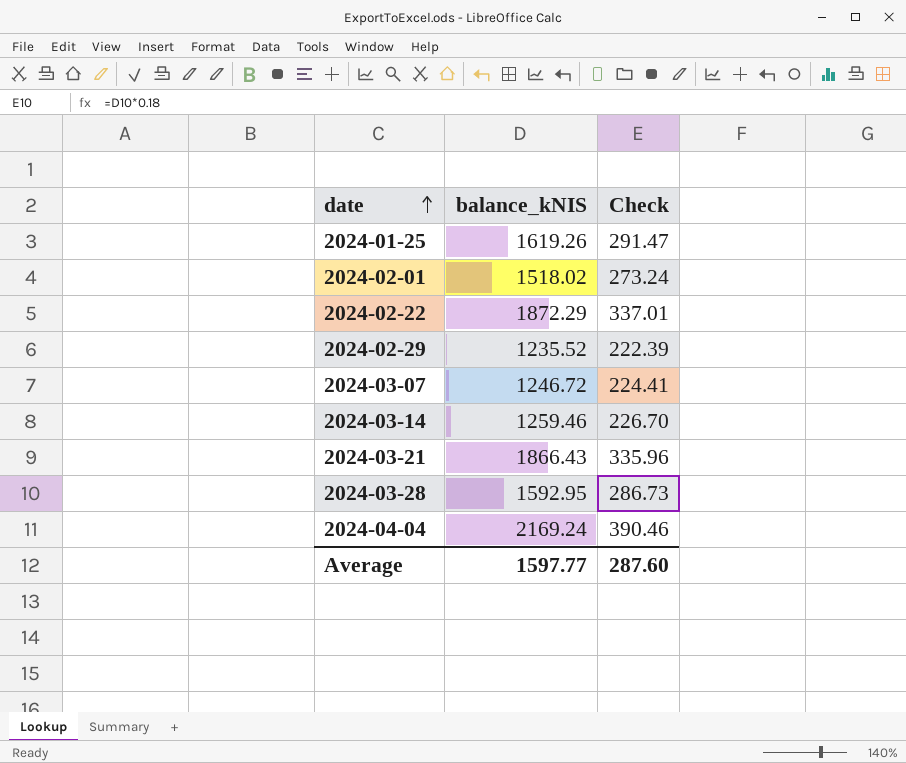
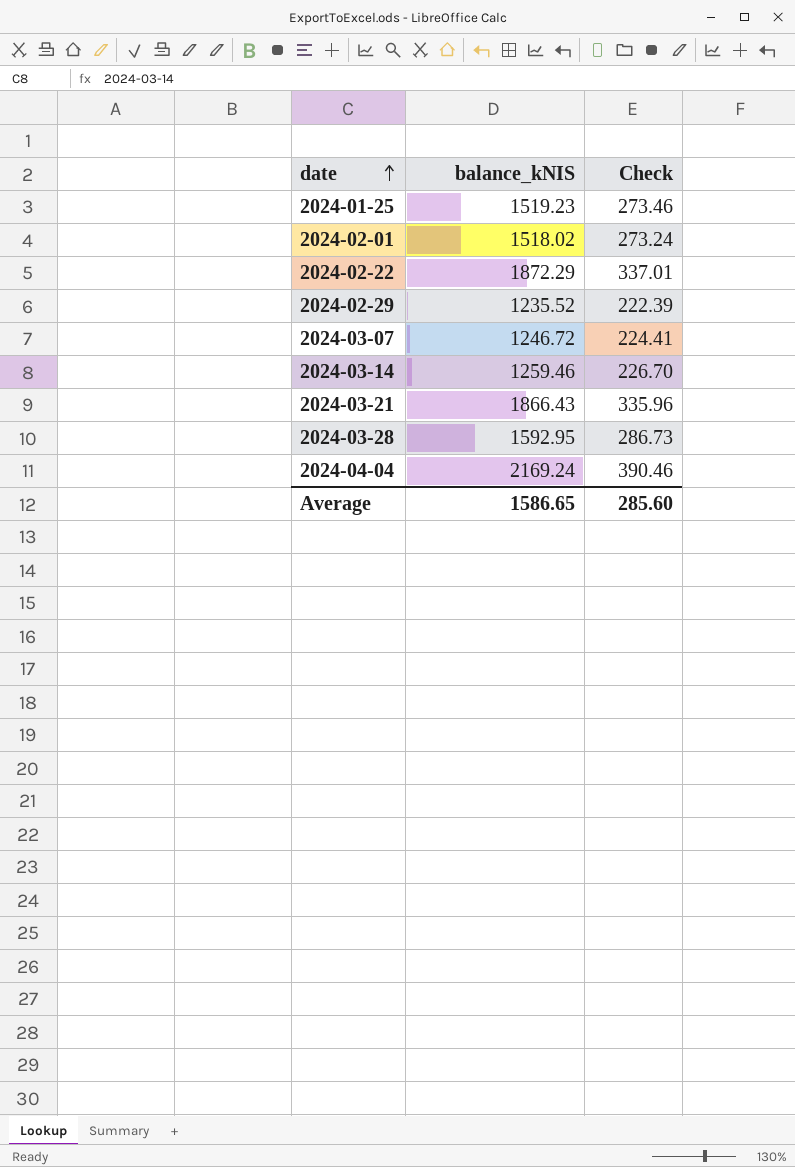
2024-01-25 | balance_kNIS: 1619.26 -> 1519.23
2024-01-25 | Check: 291.47 -> 273.46
Average | balance_kNIS: 1597.77 -> 1586.65
Average | Check: 287.60 -> 285.60

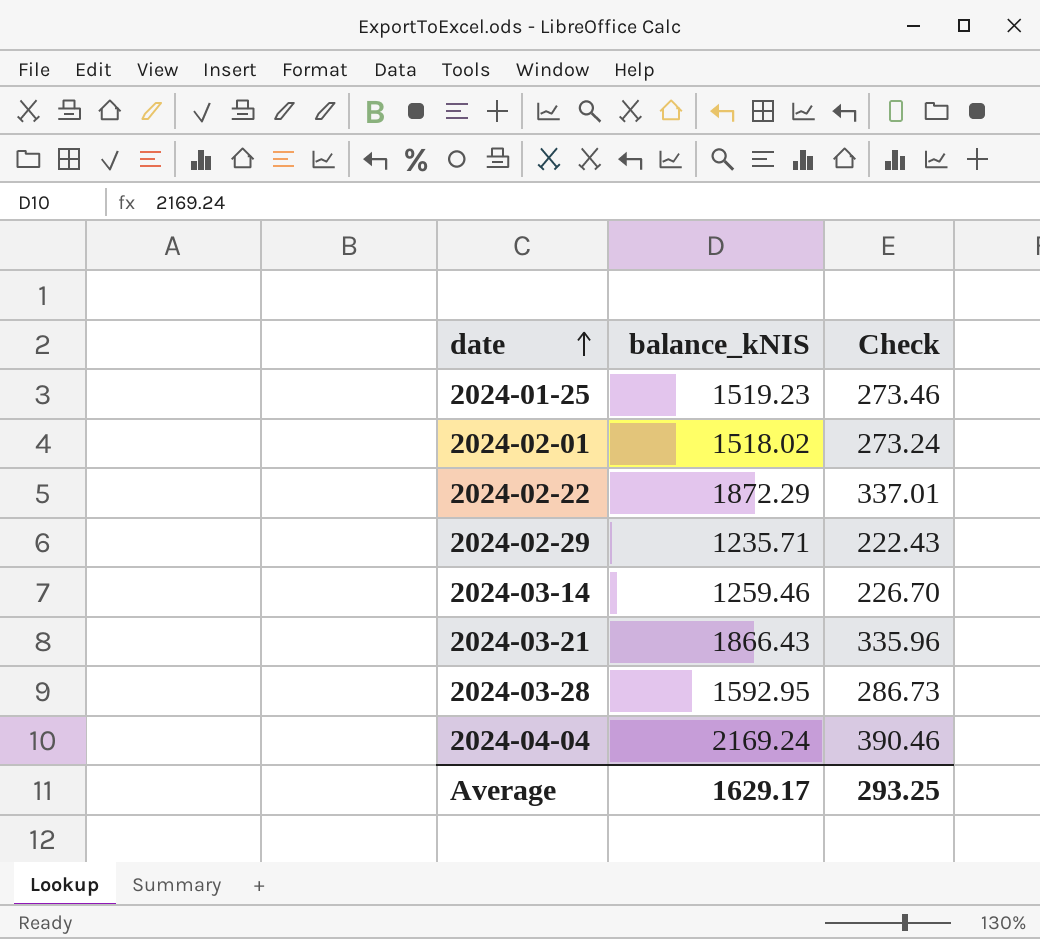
row 2024-03-07: 1246.72 | 224.41 -> none
2024-02-29 | balance_kNIS: 1235.52 -> 1235.71
2024-02-29 | Check: 222.39 -> 222.43
Average | balance_kNIS: 1586.65 -> 1629.17
Average | Check: 285.60 -> 293.25

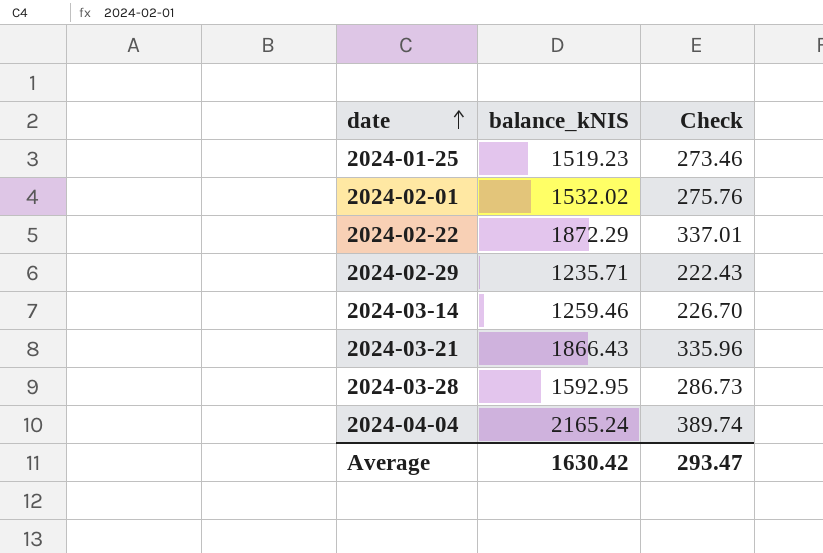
2024-02-01 | balance_kNIS: 1518.02 -> 1532.02
2024-02-01 | Check: 273.24 -> 275.76
2024-04-04 | balance_kNIS: 2169.24 -> 2165.24
2024-04-04 | Check: 390.46 -> 389.74
Average | balance_kNIS: 1629.17 -> 1630.42
Average | Check: 293.25 -> 293.47

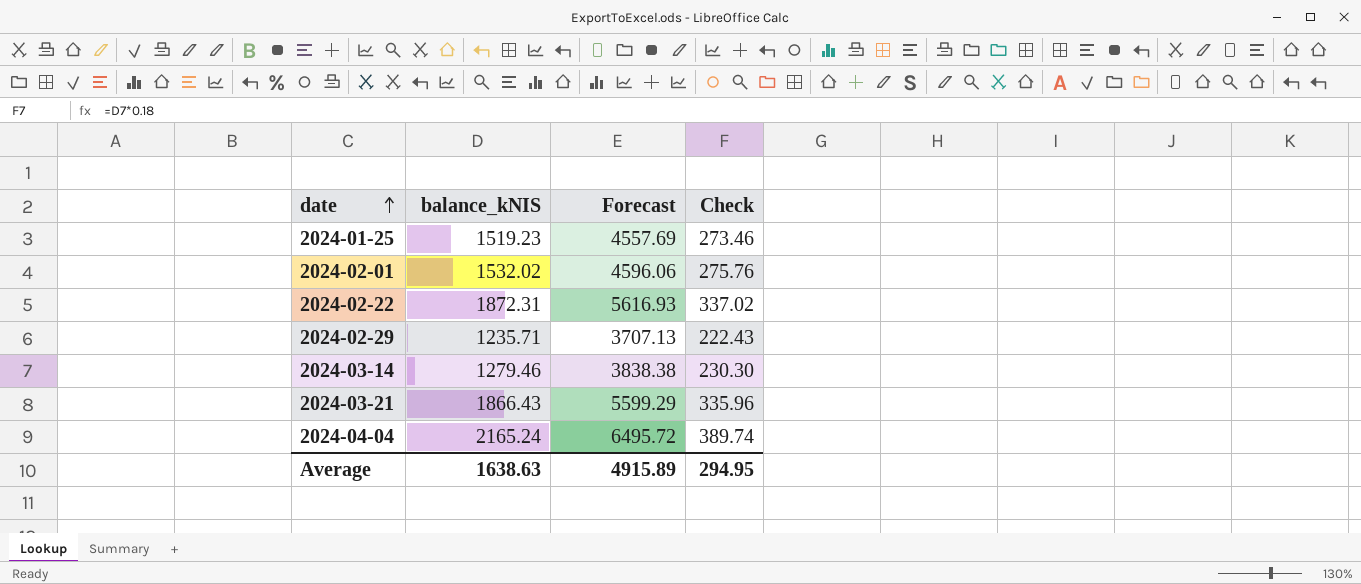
column Forecast | formula: none -> [balance_kNIS] * 3
row 2024-03-28: 1592.95 | 286.73 -> none
2024-02-22 | balance_kNIS: 1872.29 -> 1872.31
2024-02-22 | Check: 337.01 -> 337.02
2024-03-14 | balance_kNIS: 1259.46 -> 1279.46
2024-03-14 | Check: 226.70 -> 230.30
Average | balance_kNIS: 1630.42 -> 1638.63
Average | Check: 293.47 -> 294.95

